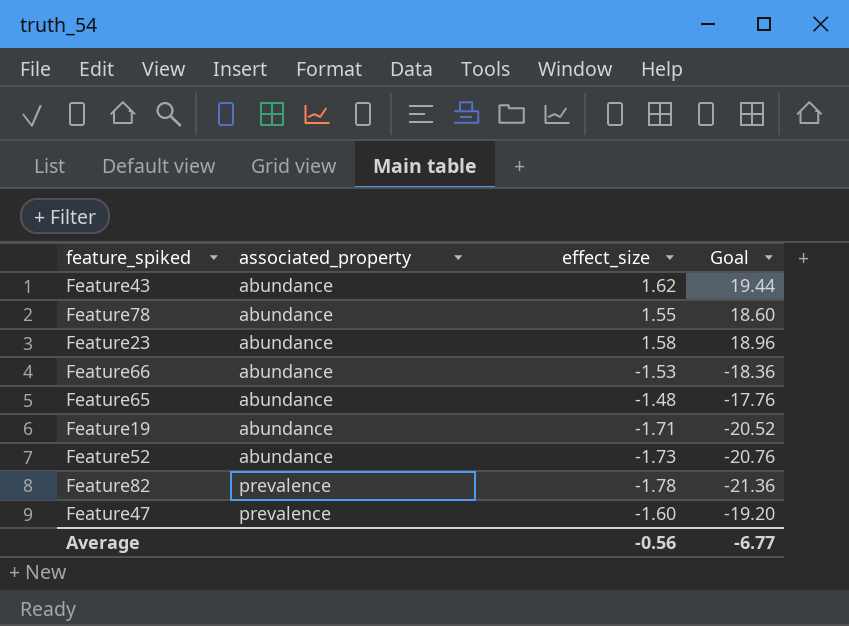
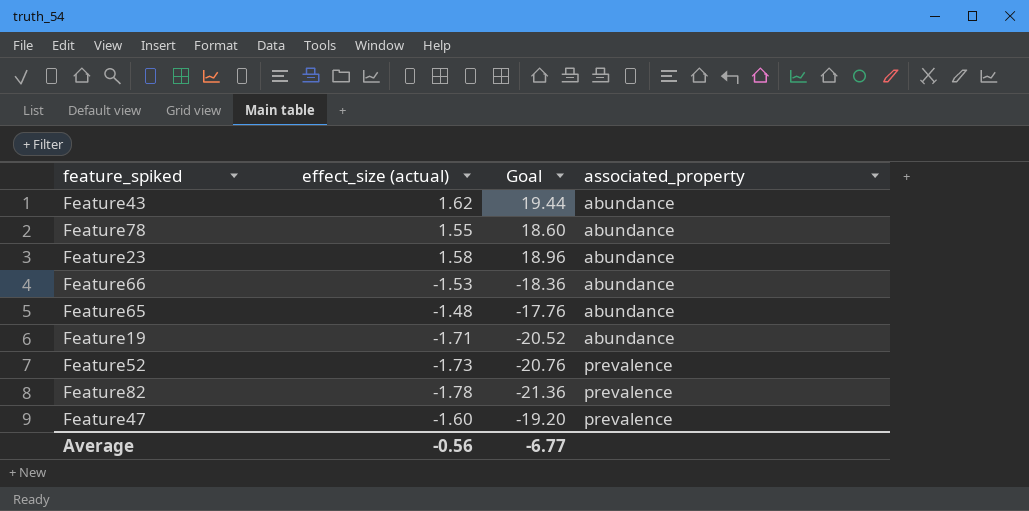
column name: effect_size -> effect_size (actual)
column associated_property | position: 2 -> 4
Feature52 | associated_property: abundance -> prevalence

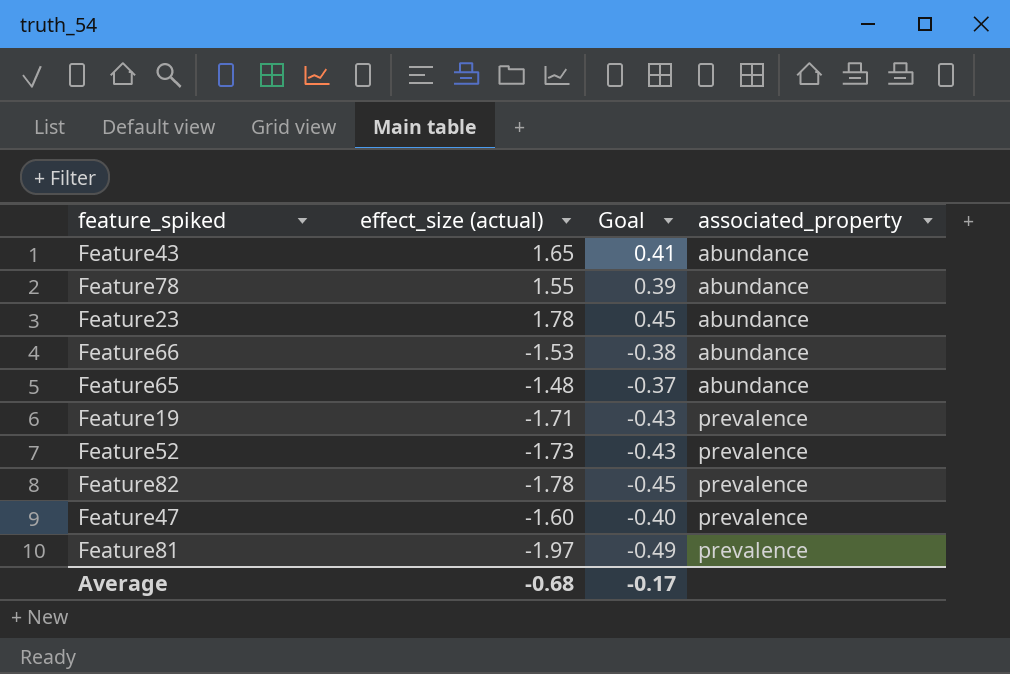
column Goal | formula: [effect_size (actual)] * 12 -> [effect_size (actual)] * 0.25
Feature43 | effect_size (actual): 1.62 -> 1.65
Feature23 | effect_size (actual): 1.58 -> 1.78
Feature19 | associated_property: abundance -> prevalence
row Feature81: none -> -1.97 | -0.49 | prevalence
Average | effect_size (actual): -0.56 -> -0.68
Average | Goal: -6.77 -> -0.17

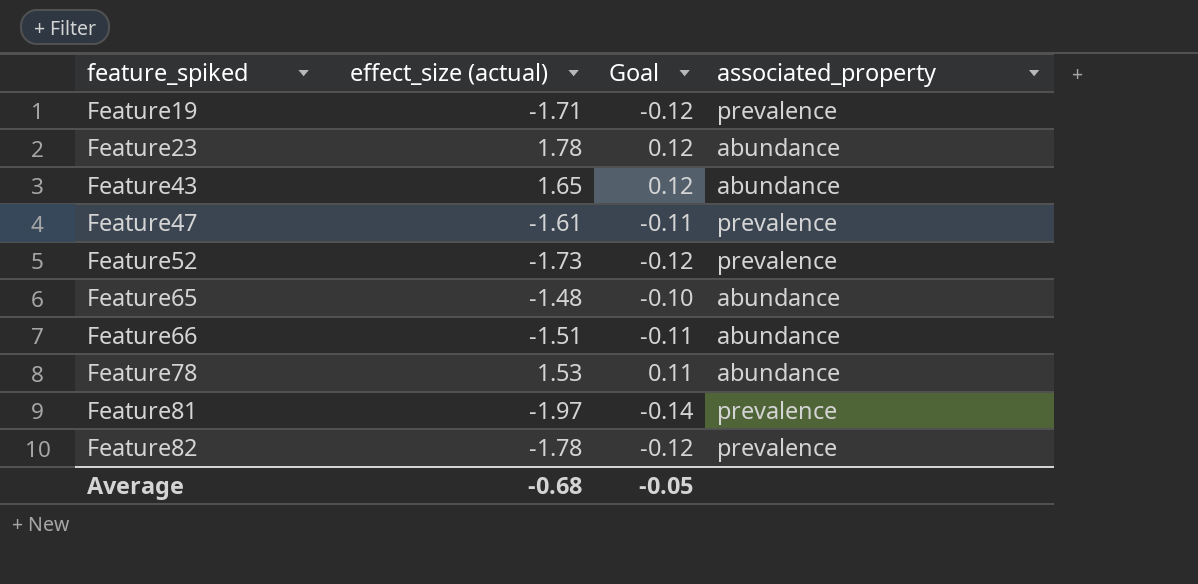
row order: associated_property ascending -> feature_spiked ascending
column Goal | formula: [effect_size (actual)] * 0.25 -> [effect_size (actual)] * 0.07
Feature47 | effect_size (actual): -1.60 -> -1.61
Feature66 | effect_size (actual): -1.53 -> -1.51
Feature78 | effect_size (actual): 1.55 -> 1.53
Average | Goal: -0.17 -> -0.05

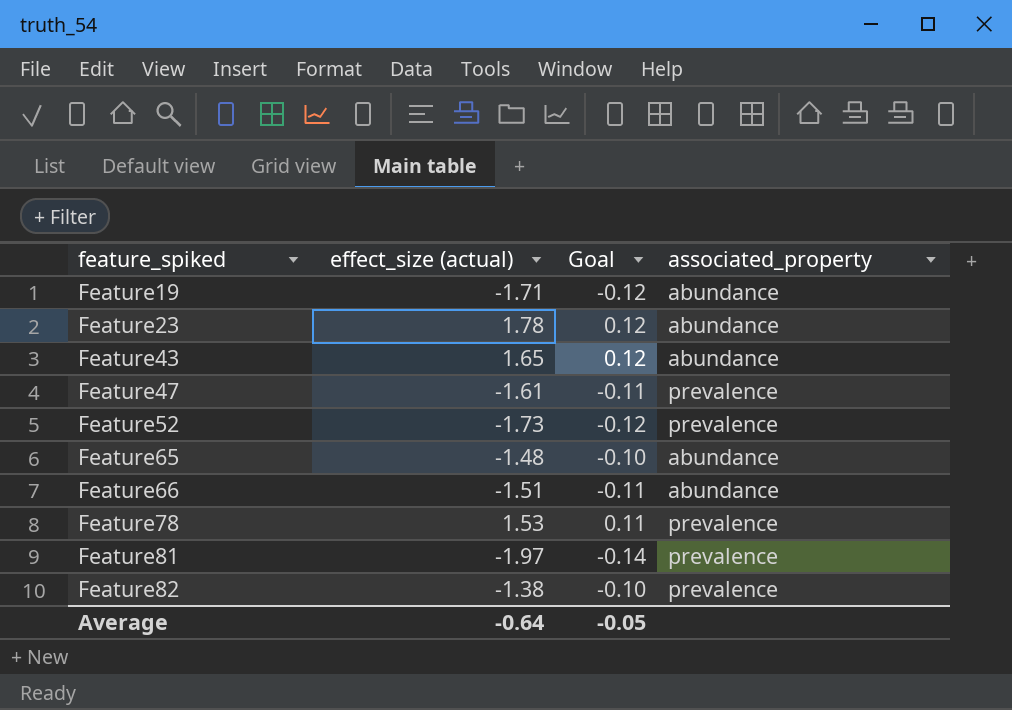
Feature19 | associated_property: prevalence -> abundance
Feature78 | associated_property: abundance -> prevalence
Feature82 | effect_size (actual): -1.78 -> -1.38
Feature82 | Goal: -0.12 -> -0.10
Average | effect_size (actual): -0.68 -> -0.64

